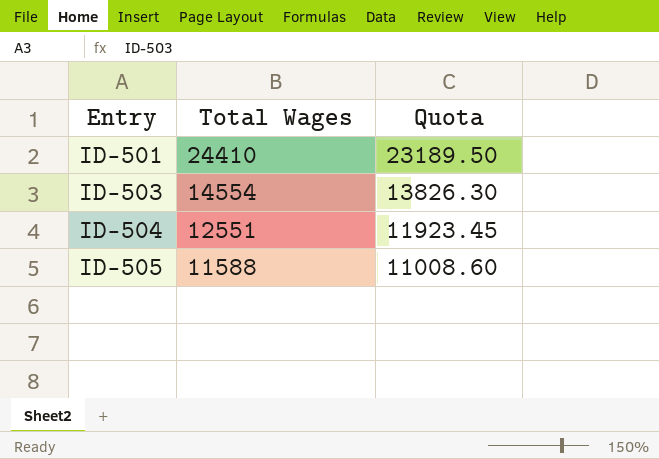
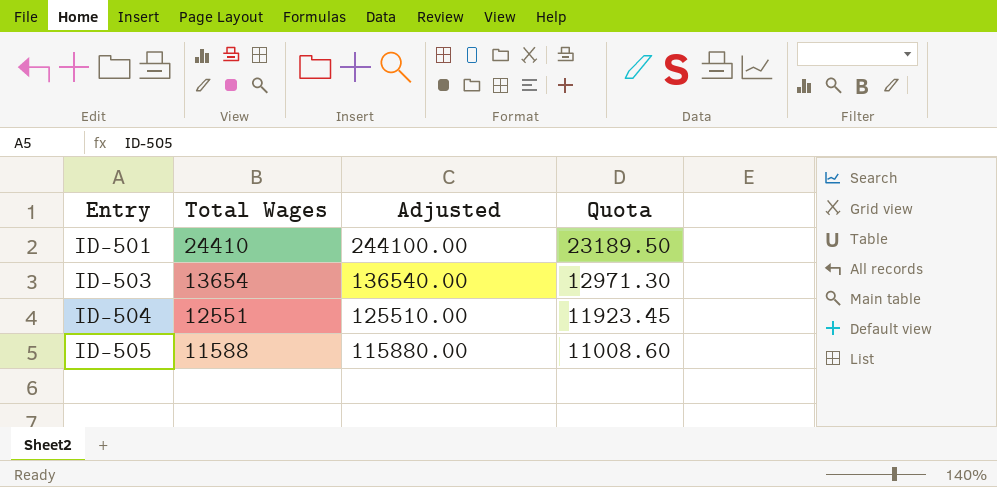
column Adjusted | formula: none -> [Total Wages] * 10
ID-503 | Total Wages: 14554 -> 13654
ID-503 | Quota: 13826.30 -> 12971.30

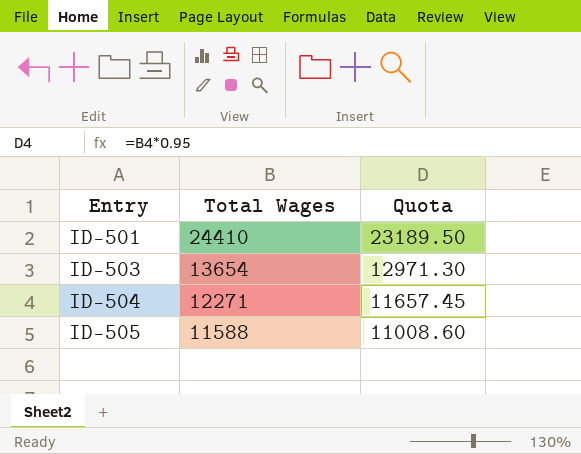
column Adjusted | formula: [Total Wages] * 10 -> none
ID-504 | Total Wages: 12551 -> 12271
ID-504 | Quota: 11923.45 -> 11657.45

